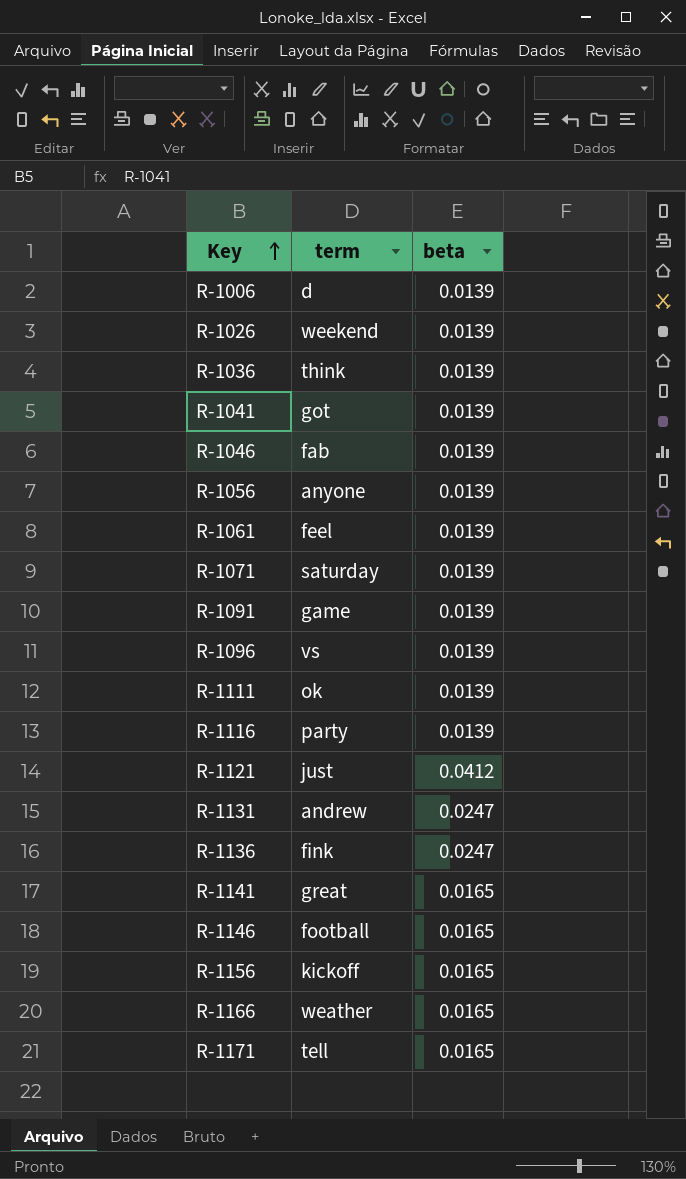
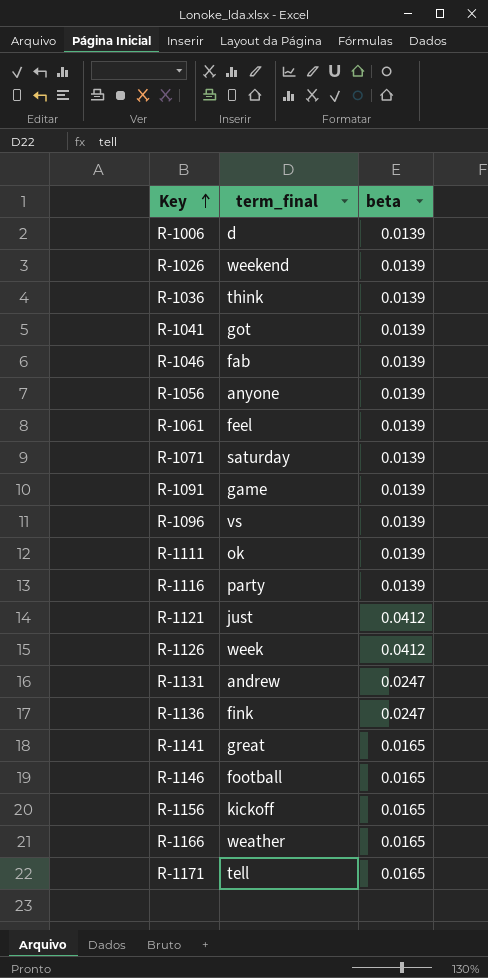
column name: term -> term_final
row R-1126: none -> week | 0.0412

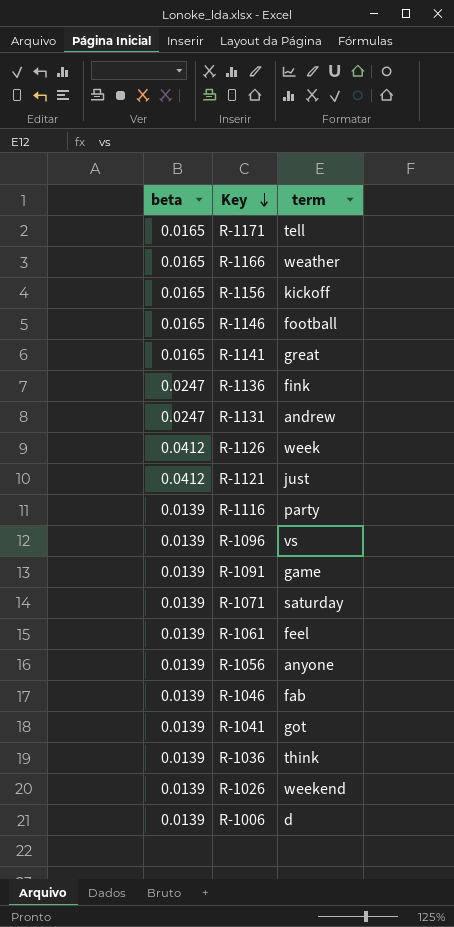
row order: Key ascending -> Key descending
column beta | position: 3 -> 1
column name: term_final -> term
row R-1111: ok | 0.0139 -> none

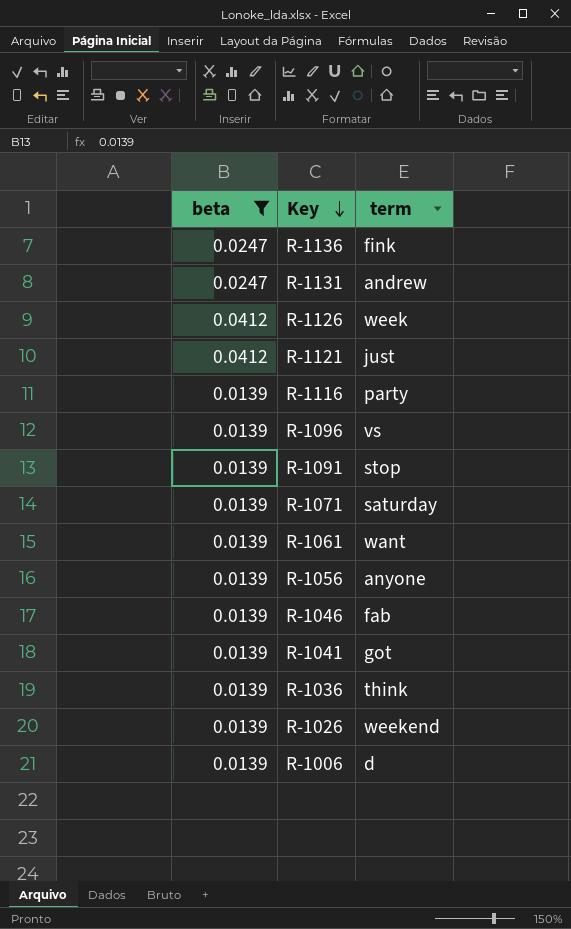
filter: none -> beta != 0.0165
R-1091 | term: game -> stop
R-1061 | term: feel -> want

